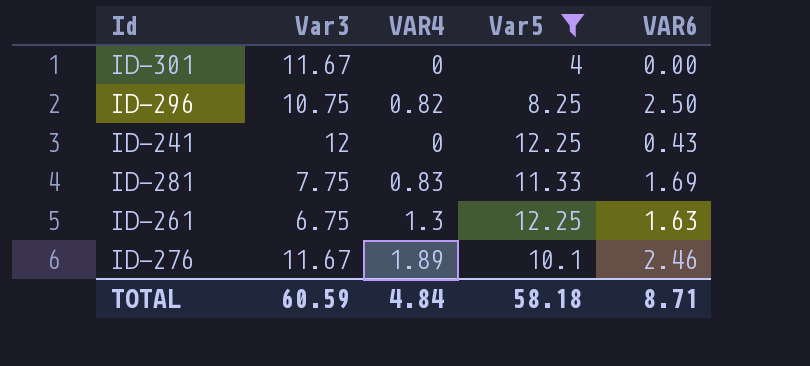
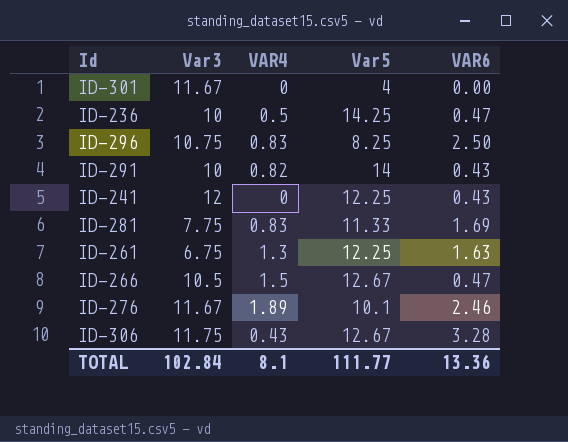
filter: Var5 <= 12.25 -> none
ID-296 | VAR4: 0.82 -> 0.83
TOTAL | Var3: 60.59 -> 102.84
TOTAL | VAR4: 4.84 -> 8.1
TOTAL | Var5: 58.18 -> 111.77
TOTAL | VAR6: 8.71 -> 13.36

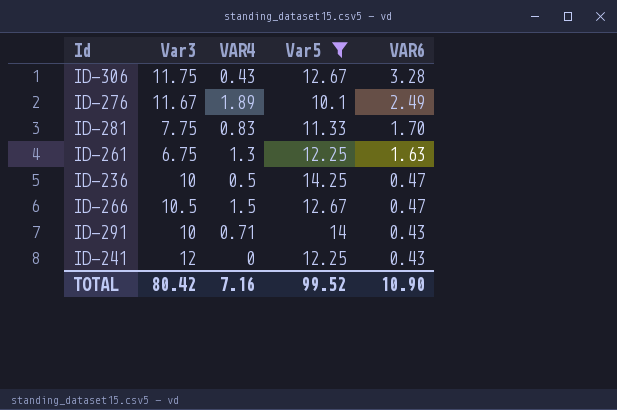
filter: none -> Var5 >= 10.1
row order: none -> VAR6 descending
ID-276 | VAR6: 2.46 -> 2.49
ID-281 | VAR6: 1.69 -> 1.70
ID-291 | VAR4: 0.82 -> 0.71
TOTAL | Var3: 102.84 -> 80.42
TOTAL | VAR4: 8.1 -> 7.16
TOTAL | Var5: 111.77 -> 99.52
TOTAL | VAR6: 13.36 -> 10.90

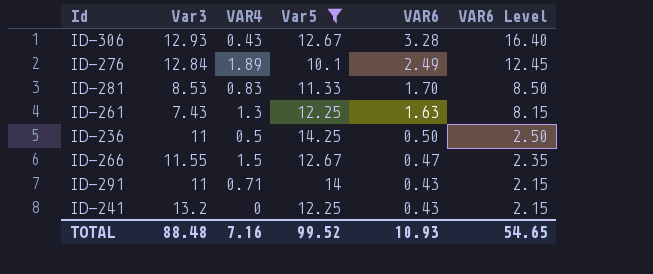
column VAR6 Level | formula: none -> [VAR6] * 5
ID-306 | Var3: 11.75 -> 12.93
ID-276 | Var3: 11.67 -> 12.84
ID-281 | Var3: 7.75 -> 8.53
ID-261 | Var3: 6.75 -> 7.43
ID-236 | Var3: 10 -> 11
ID-236 | VAR6: 0.47 -> 0.50
ID-266 | Var3: 10.5 -> 11.55
ID-291 | Var3: 10 -> 11
ID-241 | Var3: 12 -> 13.2
TOTAL | Var3: 80.42 -> 88.48
TOTAL | VAR6: 10.90 -> 10.93

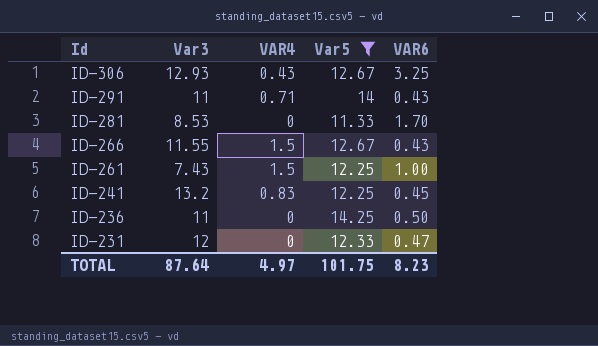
row order: VAR6 descending -> Id descending
column VAR6 Level | formula: [VAR6] * 5 -> none
row ID-276: 12.84 | 1.89 | 10.1 | 2.49 | 12.45 -> none
ID-306 | VAR6: 3.28 -> 3.25
ID-281 | VAR4: 0.83 -> 0
ID-266 | VAR6: 0.47 -> 0.43
ID-261 | VAR4: 1.3 -> 1.5
ID-261 | VAR6: 1.63 -> 1.00
ID-241 | VAR4: 0 -> 0.83
ID-241 | VAR6: 0.43 -> 0.45
ID-236 | VAR4: 0.5 -> 0
row ID-231: none -> 12 | 0 | 12.33 | 0.47
TOTAL | Var3: 88.48 -> 87.64
TOTAL | VAR4: 7.16 -> 4.97
TOTAL | Var5: 99.52 -> 101.75
TOTAL | VAR6: 10.93 -> 8.23

